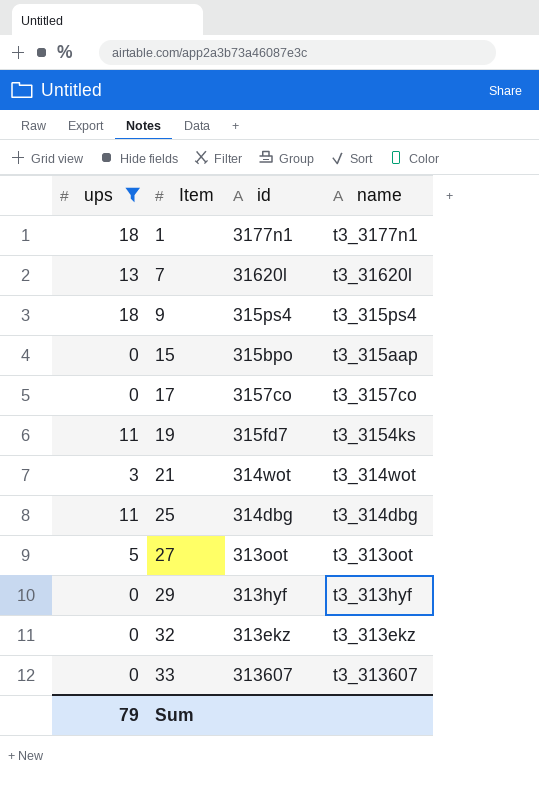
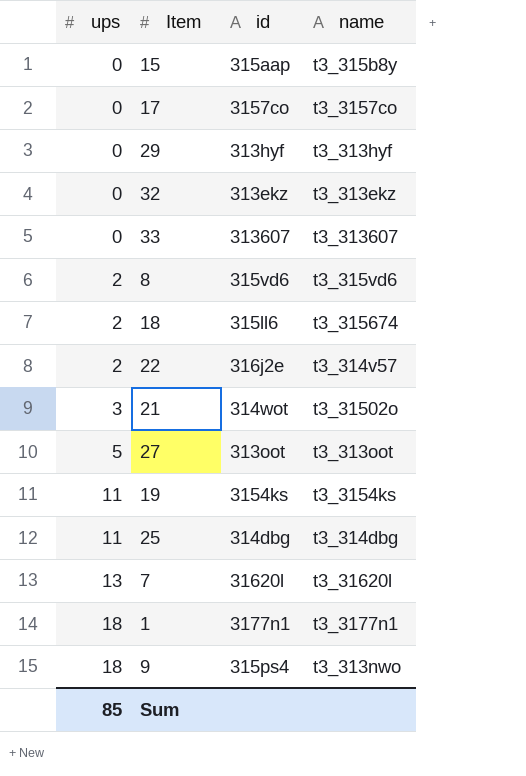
filter: ups != 2 -> none
row order: Item ascending -> ups ascending
15 | id: 315bpo -> 315aap
15 | name: t3_315aap -> t3_315b8y
21 | name: t3_314wot -> t3_31502o
19 | id: 315fd7 -> 3154ks
9 | name: t3_315ps4 -> t3_313nwo
Sum | ups: 79 -> 85

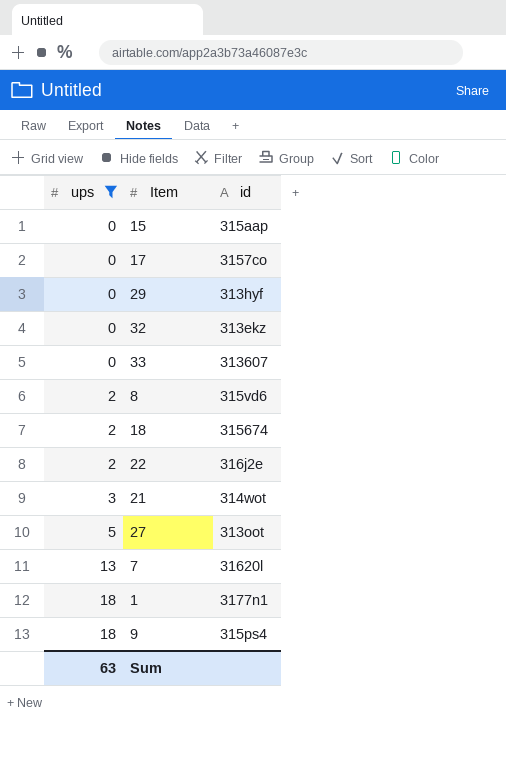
filter: none -> ups != 11
column name | position: 4 -> none
18 | id: 315ll6 -> 315674
Sum | ups: 85 -> 63

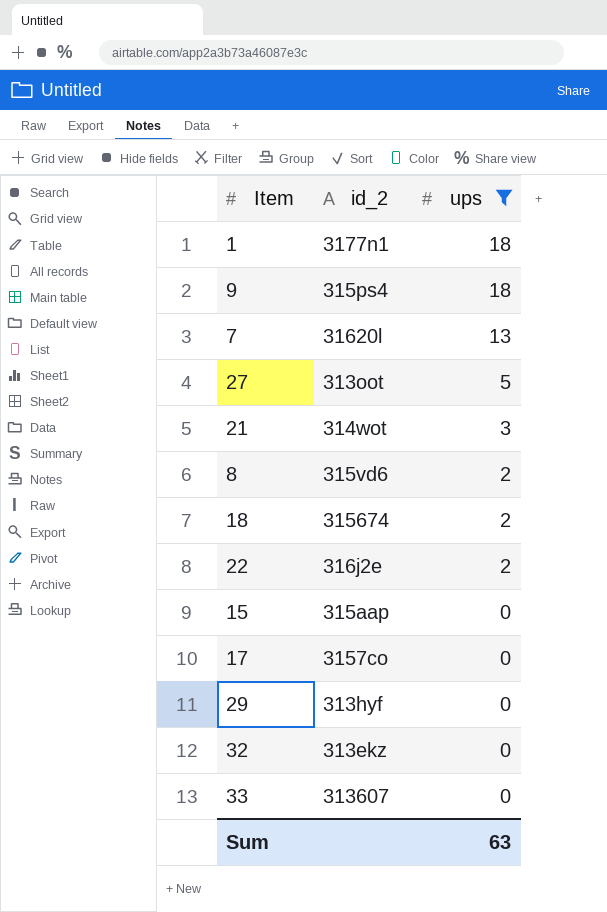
row order: ups ascending -> ups descending
column name: id -> id_2
column ups | position: 1 -> 3

